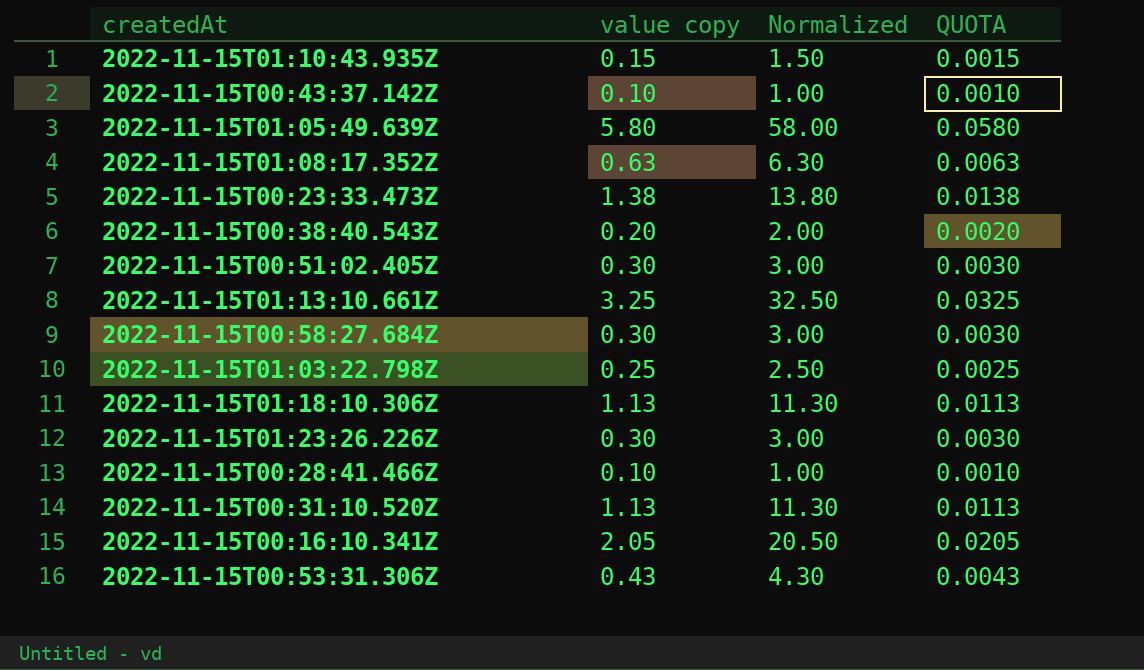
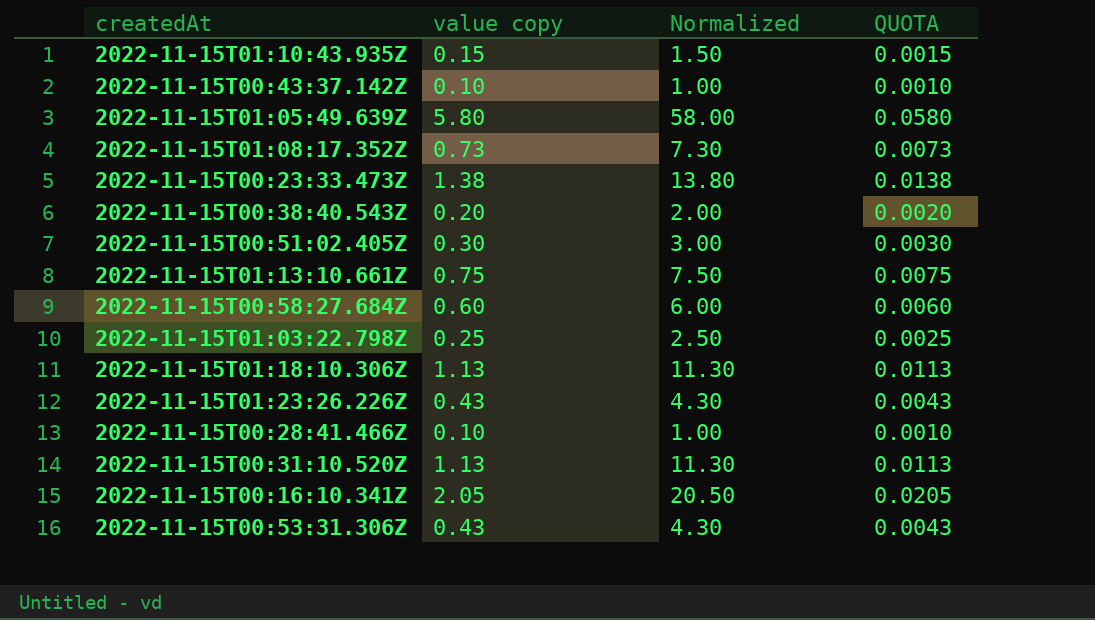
2022-11-15T01:08:17.352Z | value copy: 0.63 -> 0.73
2022-11-15T01:08:17.352Z | Normalized: 6.30 -> 7.30
2022-11-15T01:08:17.352Z | QUOTA: 0.0063 -> 0.0073
2022-11-15T01:13:10.661Z | value copy: 3.25 -> 0.75
2022-11-15T01:13:10.661Z | Normalized: 32.50 -> 7.50
2022-11-15T01:13:10.661Z | QUOTA: 0.0325 -> 0.0075
2022-11-15T00:58:27.684Z | value copy: 0.30 -> 0.60
2022-11-15T00:58:27.684Z | Normalized: 3.00 -> 6.00
2022-11-15T00:58:27.684Z | QUOTA: 0.0030 -> 0.0060
2022-11-15T01:23:26.226Z | value copy: 0.30 -> 0.43
2022-11-15T01:23:26.226Z | Normalized: 3.00 -> 4.30
2022-11-15T01:23:26.226Z | QUOTA: 0.0030 -> 0.0043

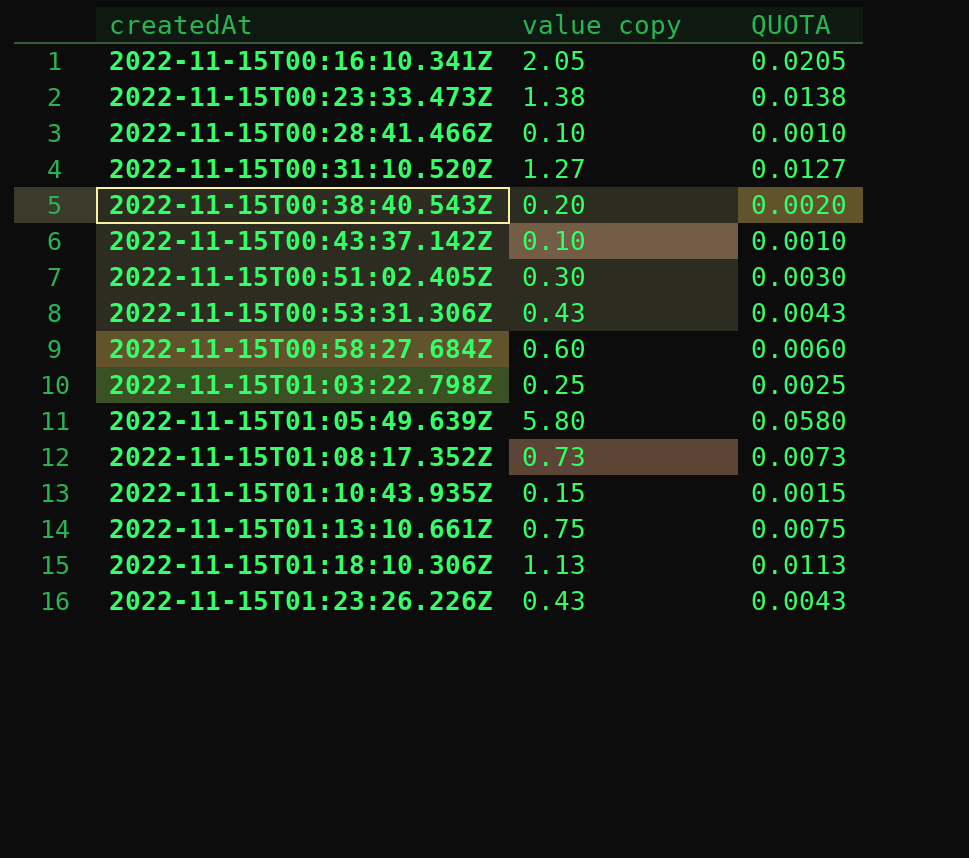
row order: none -> createdAt ascending
column Normalized | formula: [value copy] * 10 -> none
2022-11-15T00:31:10.520Z | value copy: 1.13 -> 1.27
2022-11-15T00:31:10.520Z | QUOTA: 0.0113 -> 0.0127

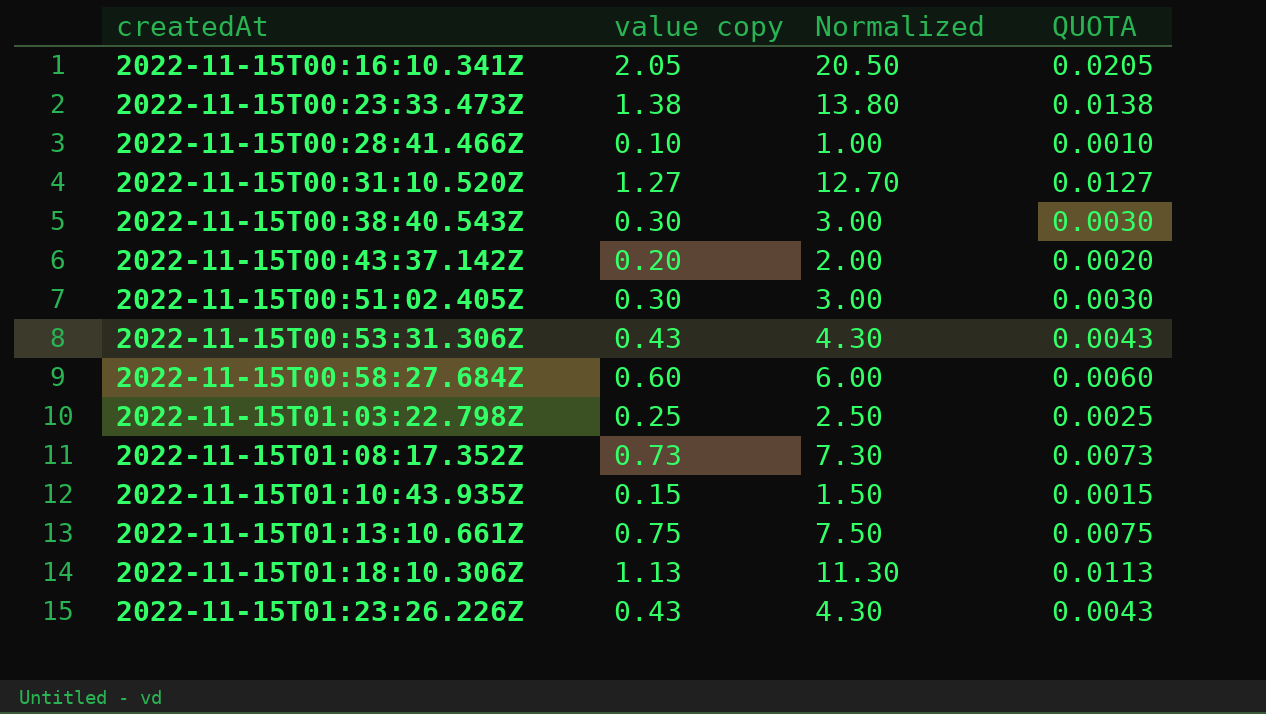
column Normalized | formula: none -> [value copy] * 10
row 2022-11-15T01:05:49.639Z: 5.80 | 0.0580 -> none
2022-11-15T00:38:40.543Z | value copy: 0.20 -> 0.30
2022-11-15T00:38:40.543Z | QUOTA: 0.0020 -> 0.0030
2022-11-15T00:43:37.142Z | value copy: 0.10 -> 0.20
2022-11-15T00:43:37.142Z | QUOTA: 0.0010 -> 0.0020

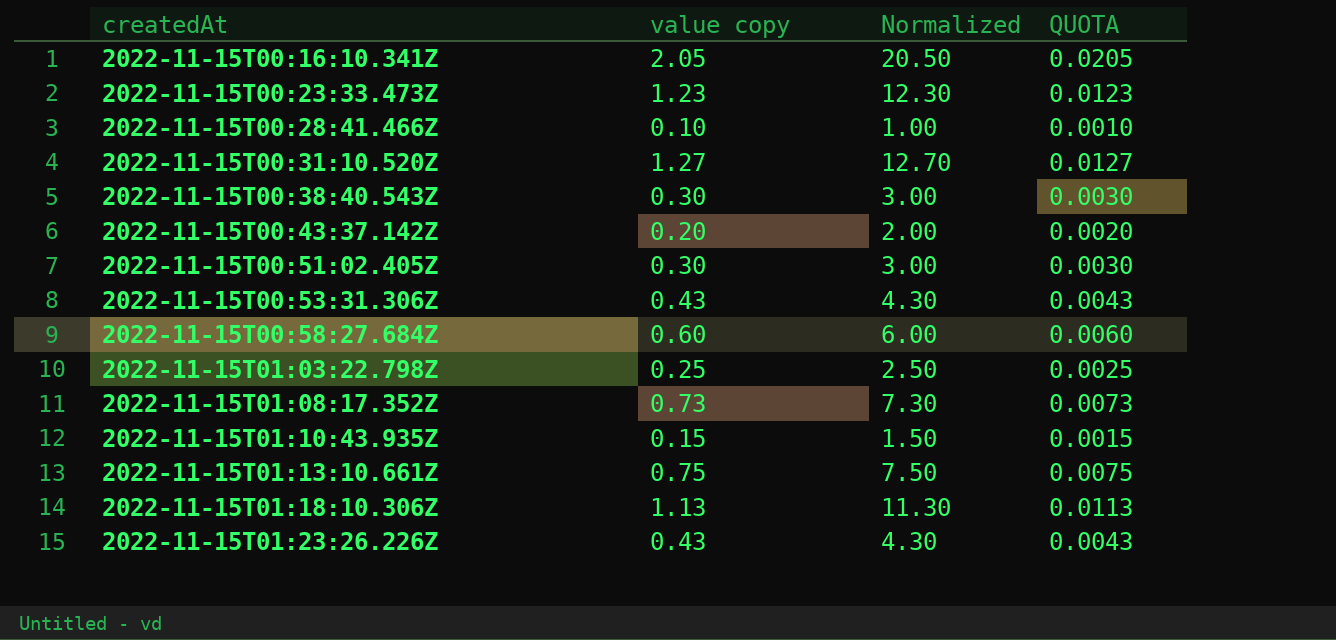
2022-11-15T00:23:33.473Z | value copy: 1.38 -> 1.23
2022-11-15T00:23:33.473Z | Normalized: 13.80 -> 12.30
2022-11-15T00:23:33.473Z | QUOTA: 0.0138 -> 0.0123

